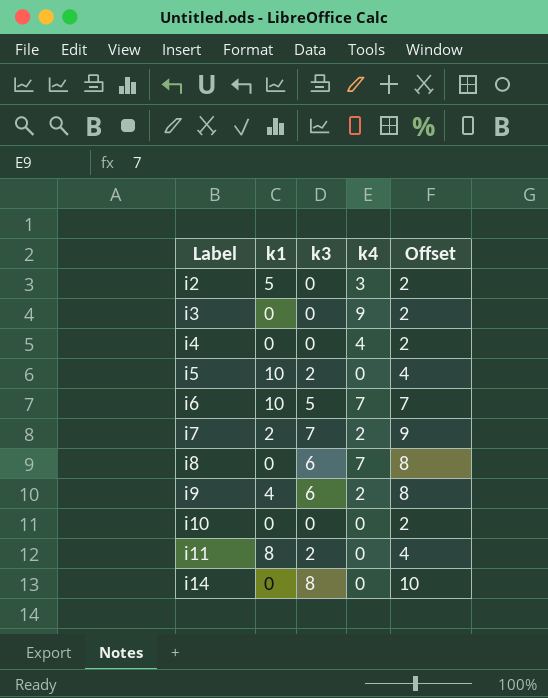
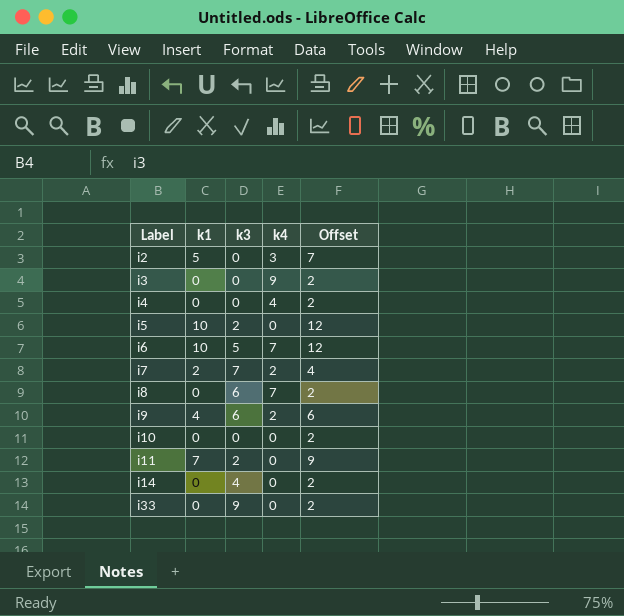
column Offset | formula: [k3] + 2 -> [k1] + 2
i11 | k1: 8 -> 7
i14 | k3: 8 -> 4
row i33: none -> 0 | 9 | 0 | 2

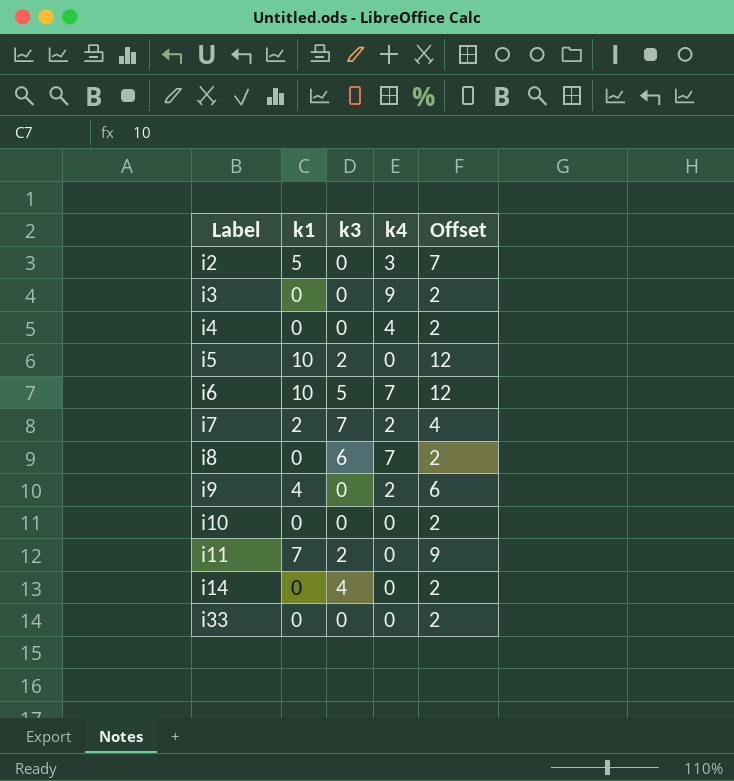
i9 | k3: 6 -> 0
i33 | k3: 9 -> 0

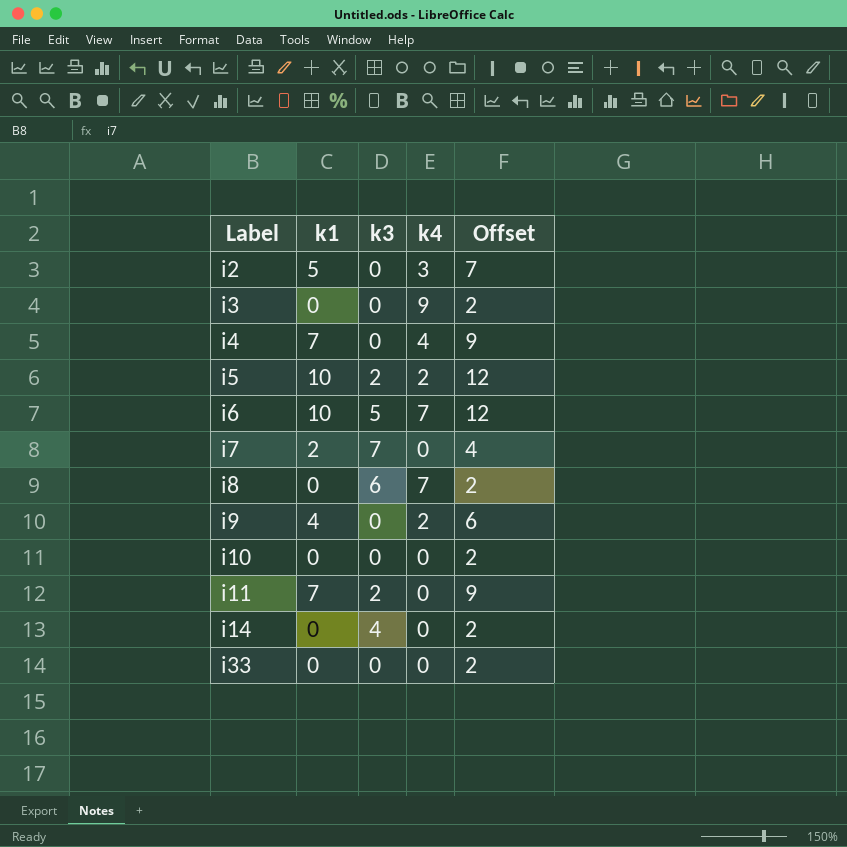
i4 | k1: 0 -> 7
i4 | Offset: 2 -> 9
i5 | k4: 0 -> 2
i7 | k4: 2 -> 0

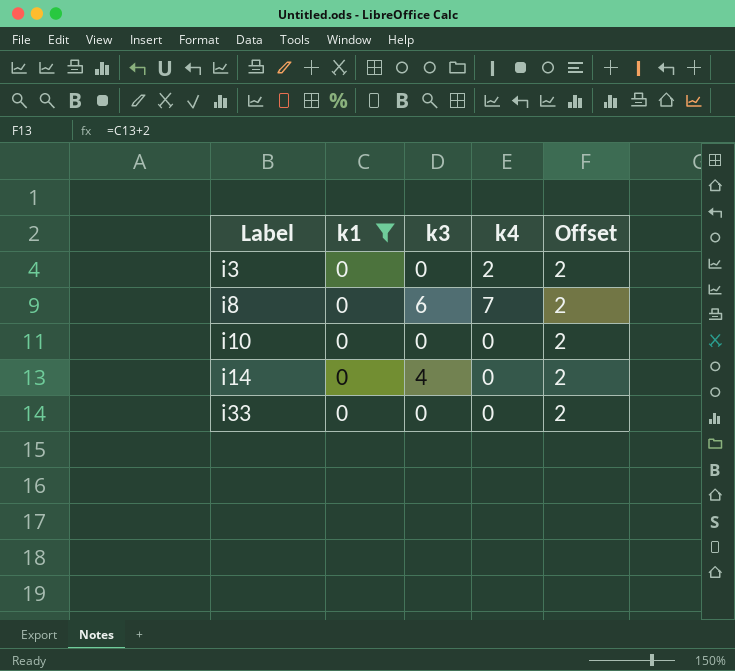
filter: none -> k1 = 0
i3 | k4: 9 -> 2

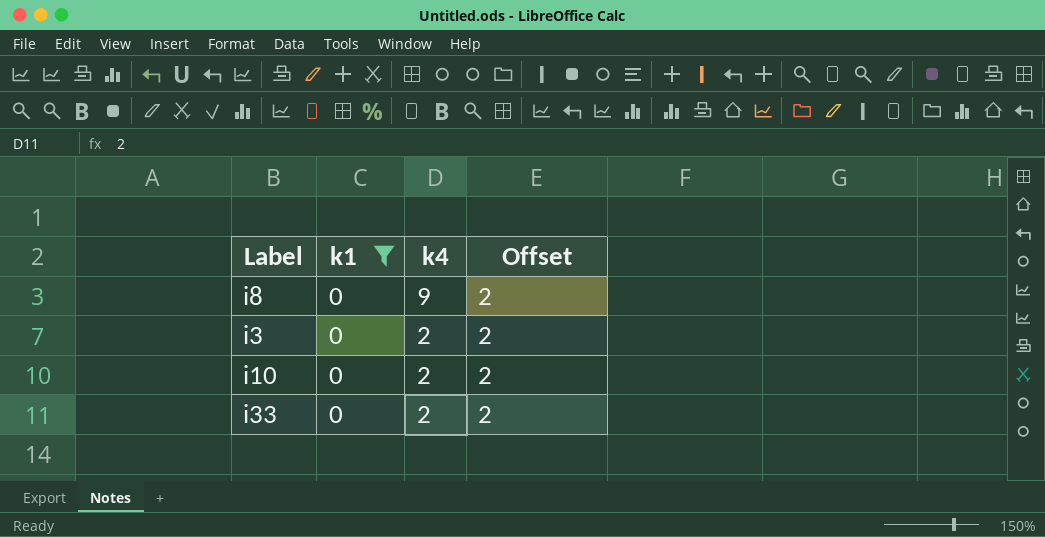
row order: Label ascending -> k4 descending
column k3 | position: 3 -> none
row i14: 0 | 4 | 0 | 2 -> none
i8 | k4: 7 -> 9
i10 | k4: 0 -> 2
i33 | k4: 0 -> 2

